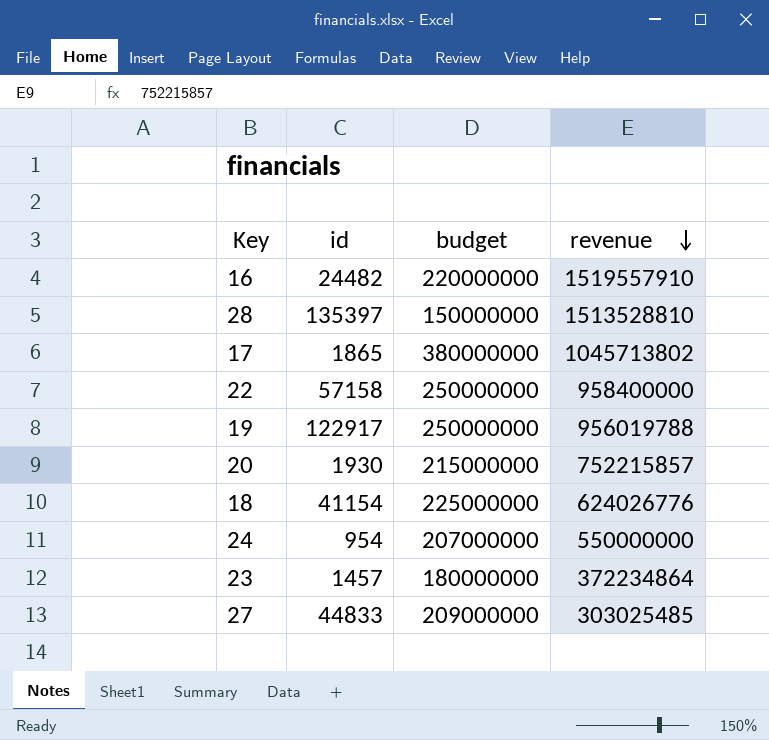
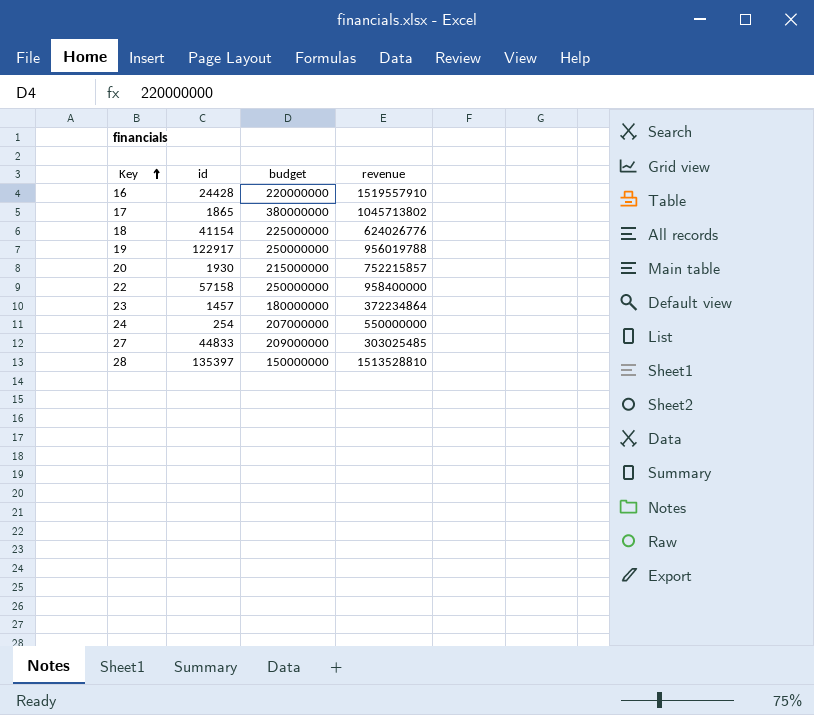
row order: revenue descending -> Key ascending
16 | id: 24482 -> 24428
24 | id: 954 -> 254

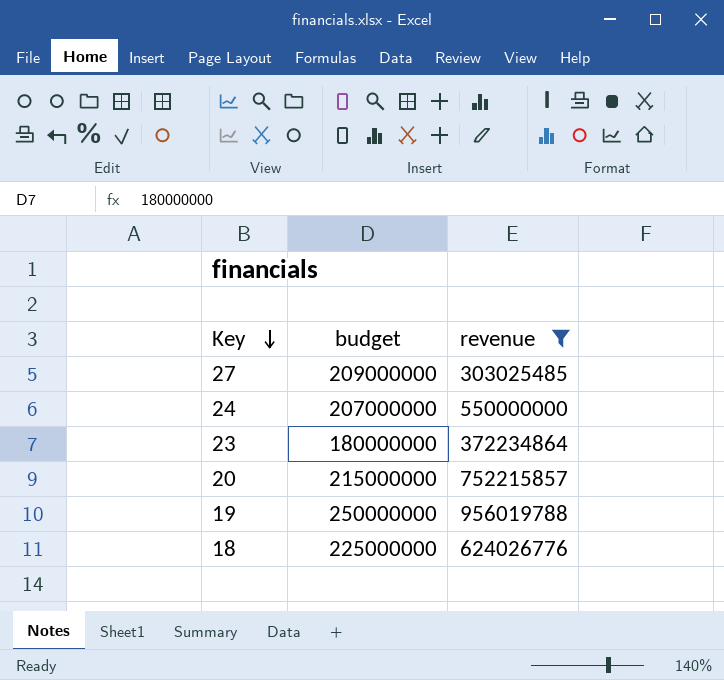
filter: none -> revenue <= 956019788
row order: Key ascending -> Key descending
column id | position: 2 -> none

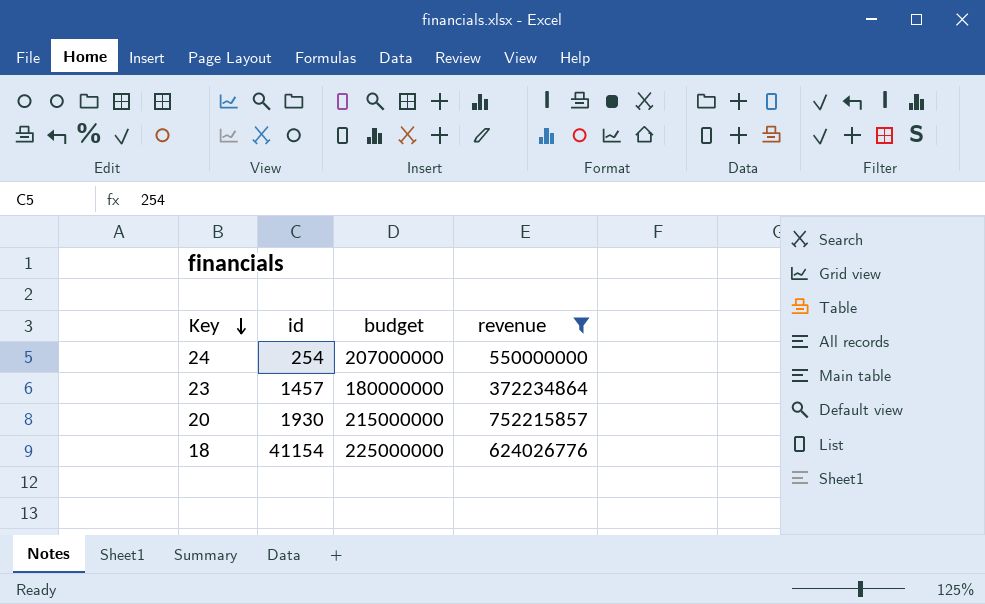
column id | position: none -> 2
row 27: 209000000 | 303025485 -> none
row 19: 250000000 | 956019788 -> none

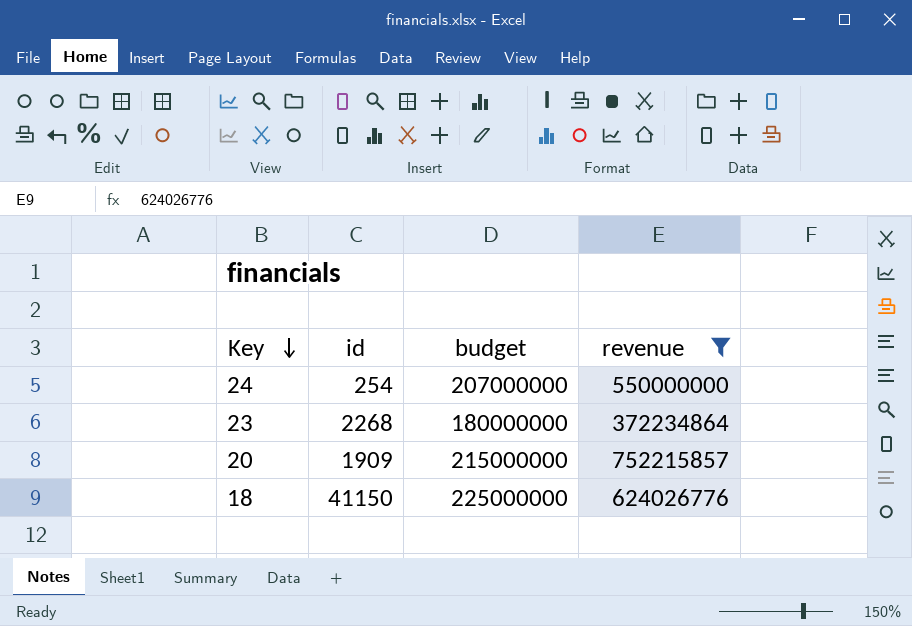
23 | id: 1457 -> 2268
20 | id: 1930 -> 1909
18 | id: 41154 -> 41150

